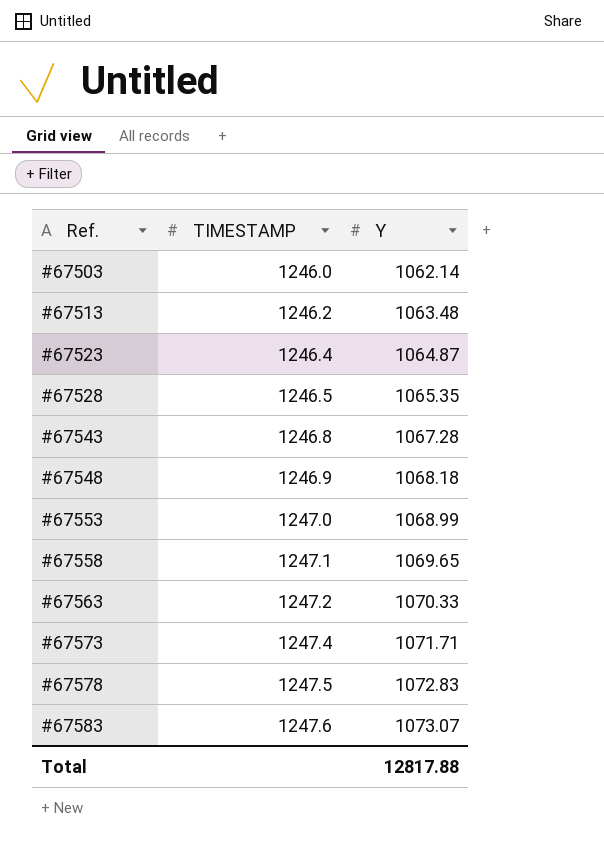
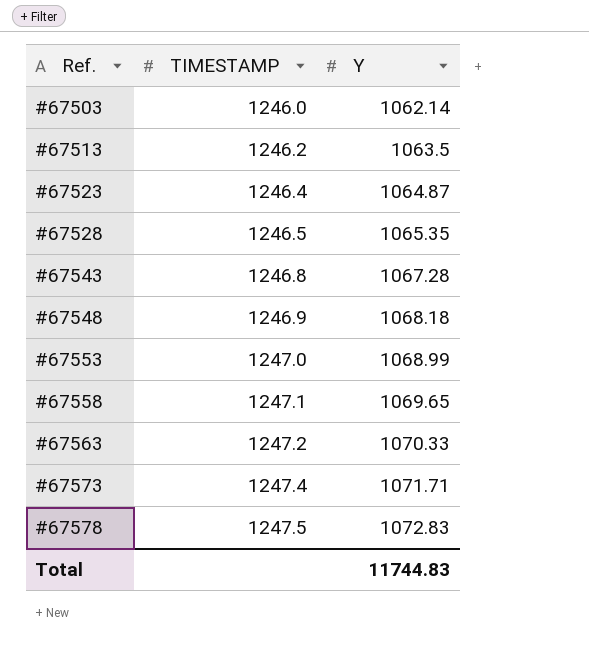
row #67583: 1247.6 | 1073.07 -> none
#67513 | Y: 1063.48 -> 1063.5
Total | Y: 12817.88 -> 11744.83

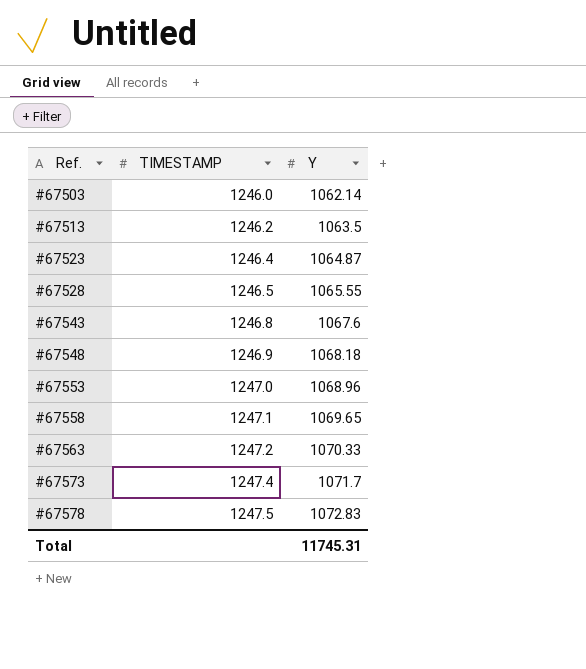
#67528 | Y: 1065.35 -> 1065.55
#67543 | Y: 1067.28 -> 1067.6
#67553 | Y: 1068.99 -> 1068.96
#67573 | Y: 1071.71 -> 1071.7
Total | Y: 11744.83 -> 11745.31

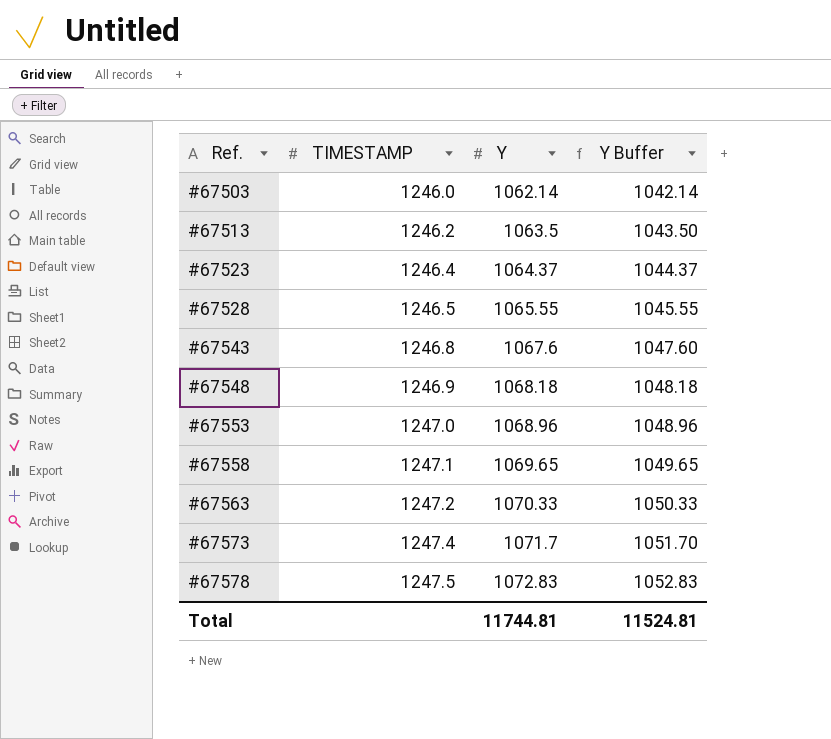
column Y Buffer | formula: none -> [Y] - 20
#67523 | Y: 1064.87 -> 1064.37
Total | Y: 11745.31 -> 11744.81

